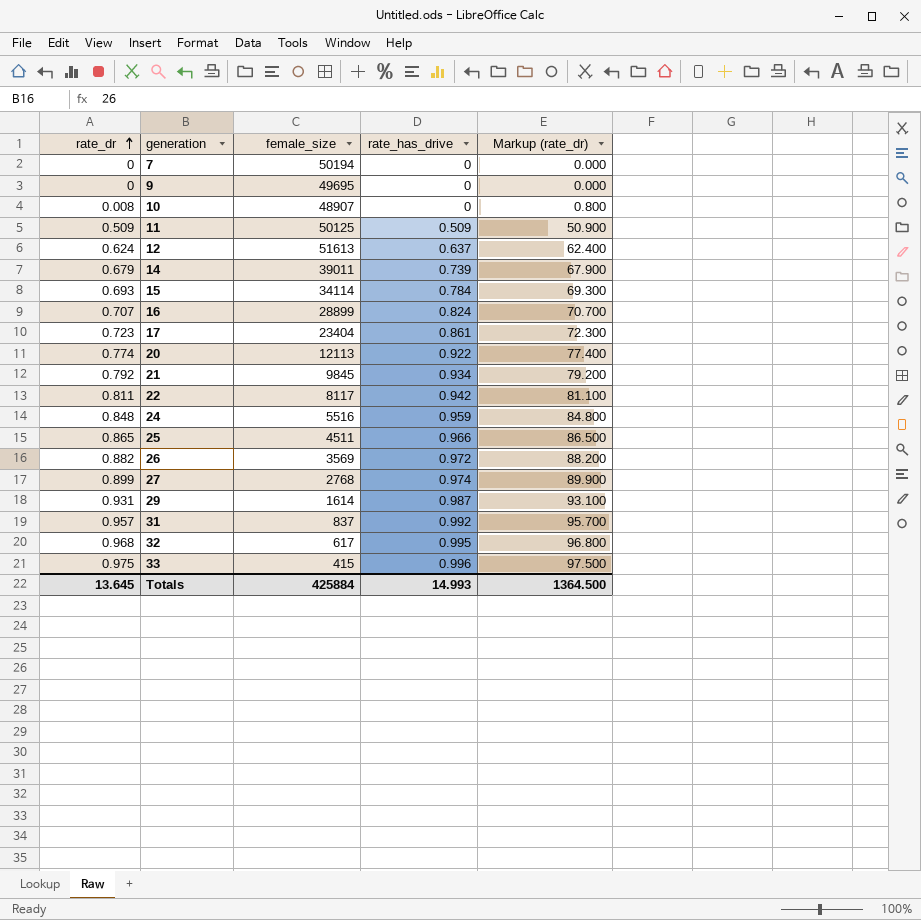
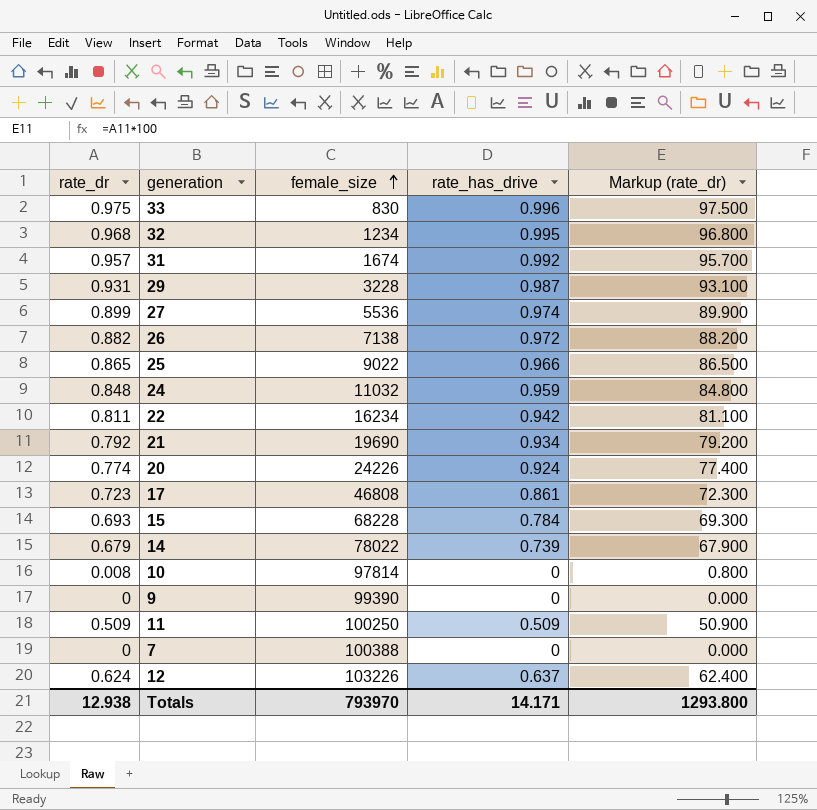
row order: rate_dr ascending -> female_size ascending
row 16: 0.707 | 28899 | 0.824 | 70.700 -> none
33 | female_size: 415 -> 830
32 | female_size: 617 -> 1234
31 | female_size: 837 -> 1674
29 | female_size: 1614 -> 3228
27 | female_size: 2768 -> 5536
26 | female_size: 3569 -> 7138
25 | female_size: 4511 -> 9022
24 | female_size: 5516 -> 11032
22 | female_size: 8117 -> 16234
21 | female_size: 9845 -> 19690
20 | female_size: 12113 -> 24226
20 | rate_has_drive: 0.922 -> 0.924
17 | female_size: 23404 -> 46808
15 | female_size: 34114 -> 68228
14 | female_size: 39011 -> 78022
10 | female_size: 48907 -> 97814
9 | female_size: 49695 -> 99390
11 | female_size: 50125 -> 100250
7 | female_size: 50194 -> 100388
12 | female_size: 51613 -> 103226
Totals | rate_dr: 13.645 -> 12.938
Totals | female_size: 425884 -> 793970
Totals | rate_has_drive: 14.993 -> 14.171
Totals | Markup (rate_dr): 1364.500 -> 1293.800

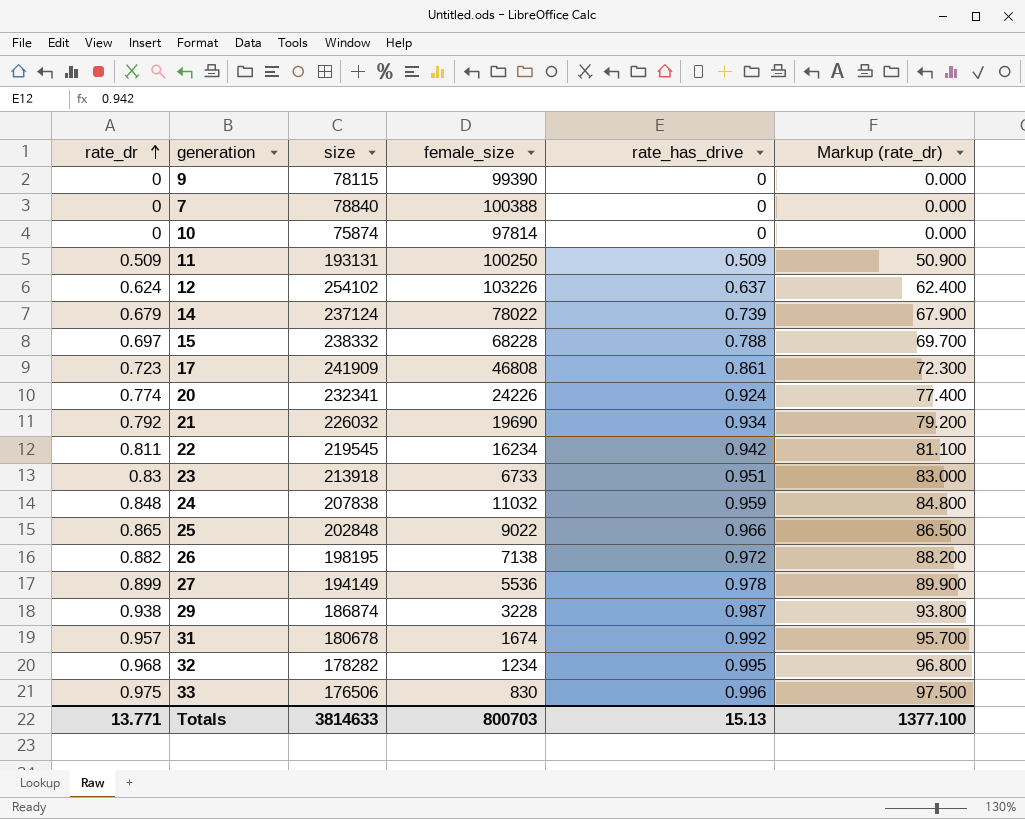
row order: female_size ascending -> rate_dr ascending
column size | position: none -> 3
10 | rate_dr: 0.008 -> 0
10 | Markup (rate_dr): 0.800 -> 0.000
15 | rate_dr: 0.693 -> 0.697
15 | rate_has_drive: 0.784 -> 0.788
15 | Markup (rate_dr): 69.300 -> 69.700
row 23: none -> 0.83 | 213918 | 6733 | 0.951 | 83.000
27 | rate_has_drive: 0.974 -> 0.978
29 | rate_dr: 0.931 -> 0.938
29 | Markup (rate_dr): 93.100 -> 93.800
Totals | rate_dr: 12.938 -> 13.771
Totals | female_size: 793970 -> 800703
Totals | rate_has_drive: 14.171 -> 15.13
Totals | Markup (rate_dr): 1293.800 -> 1377.100

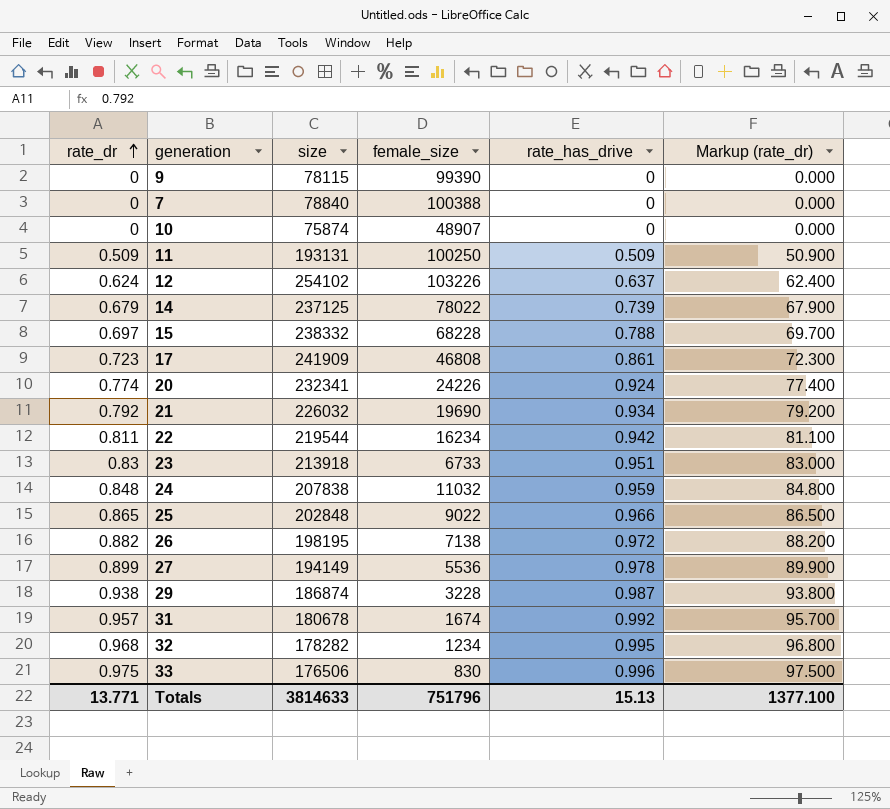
10 | female_size: 97814 -> 48907
14 | size: 237124 -> 237125
22 | size: 219545 -> 219544
Totals | female_size: 800703 -> 751796

